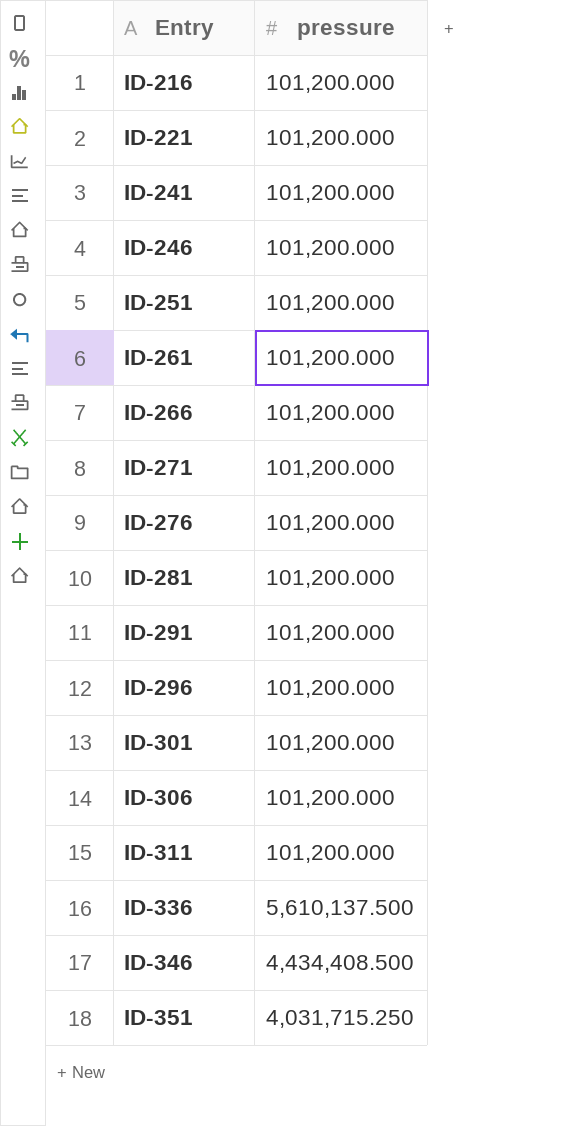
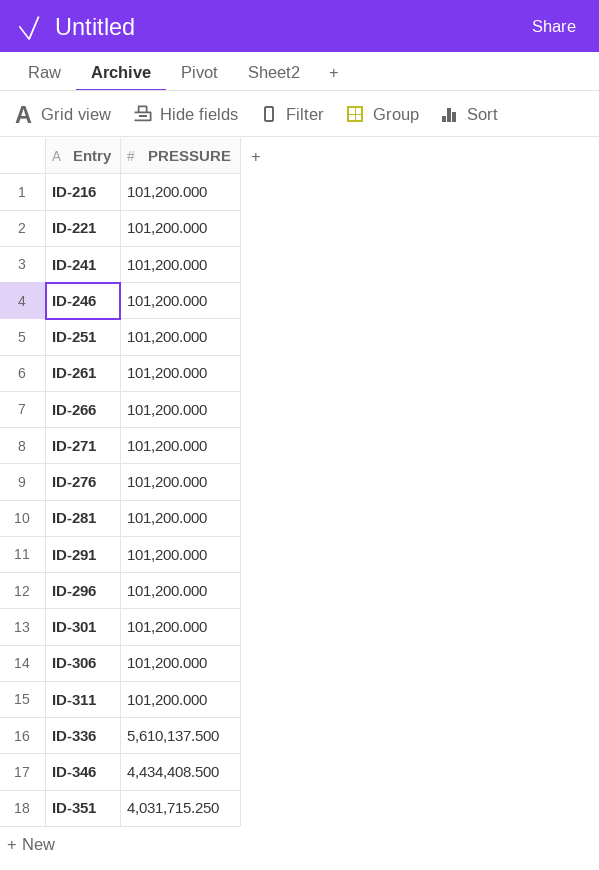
column name: pressure -> PRESSURE

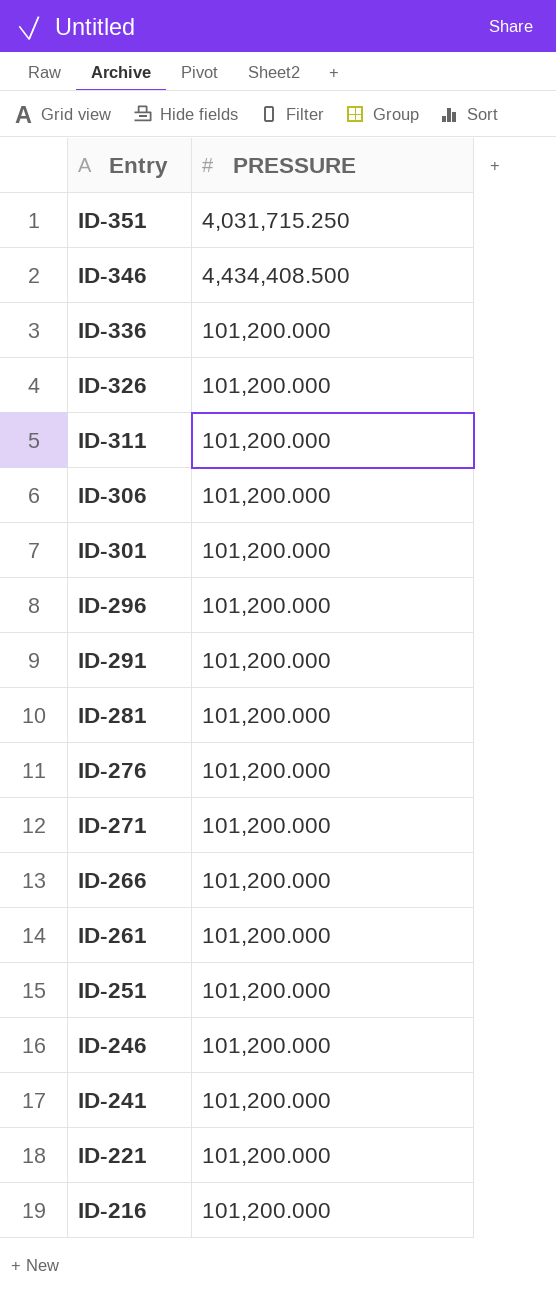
row order: Entry ascending -> Entry descending
ID-336 | PRESSURE: 5,610,137.500 -> 101,200.000
row ID-326: none -> 101,200.000

